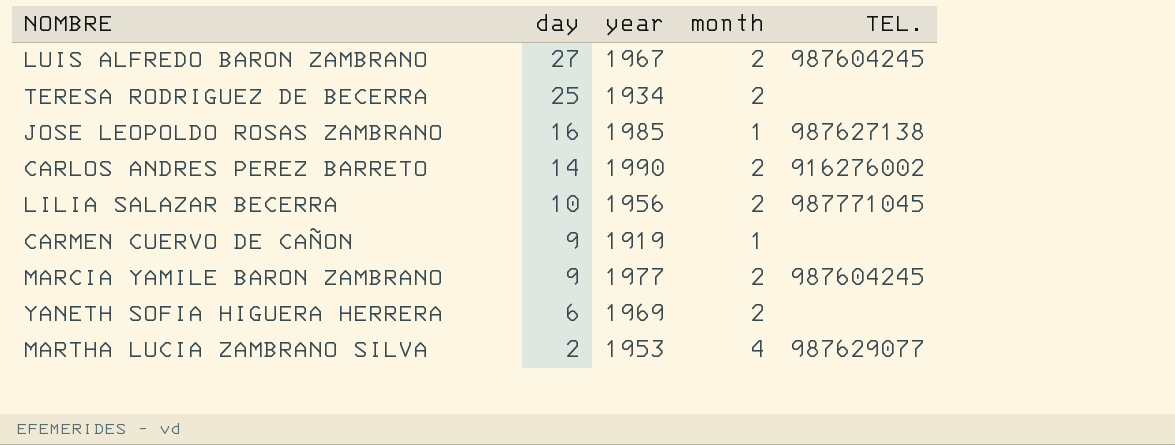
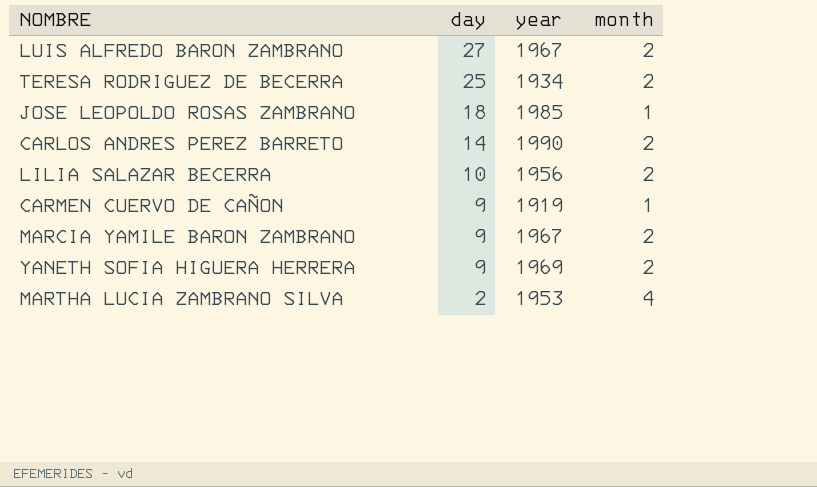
column TEL. | position: 5 -> none
JOSE LEOPOLDO ROSAS ZAMBRANO | day: 16 -> 18
MARCIA YAMILE BARON ZAMBRANO | year: 1977 -> 1967
YANETH SOFIA HIGUERA HERRERA | day: 6 -> 9

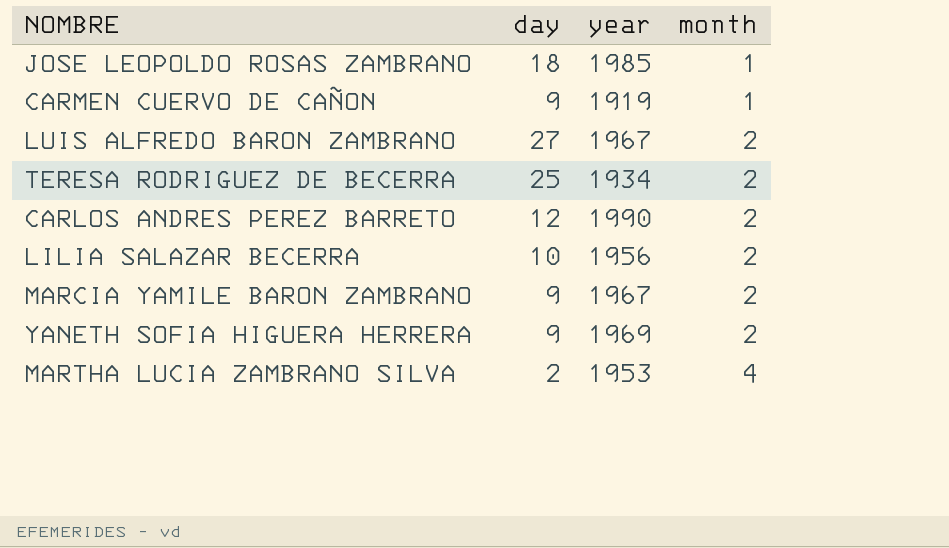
row order: day descending -> month ascending
CARLOS ANDRES PEREZ BARRETO | day: 14 -> 12

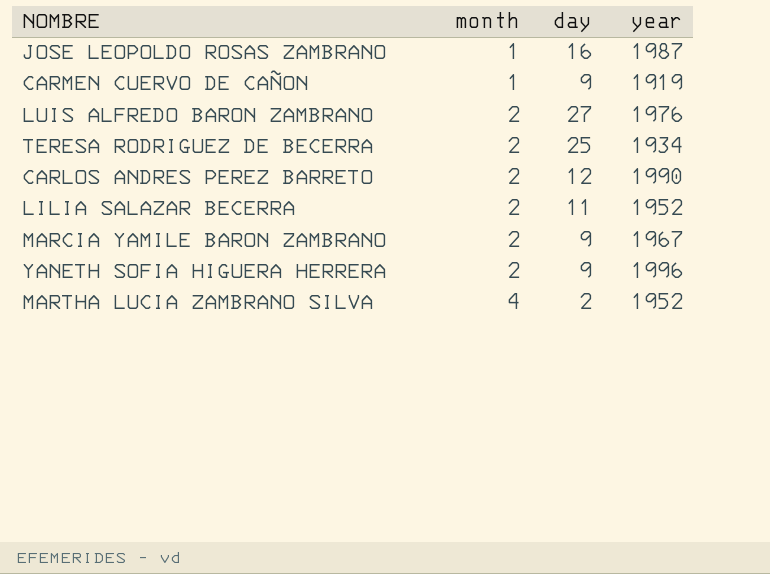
column month | position: 4 -> 2
JOSE LEOPOLDO ROSAS ZAMBRANO | day: 18 -> 16
JOSE LEOPOLDO ROSAS ZAMBRANO | year: 1985 -> 1987
LUIS ALFREDO BARON ZAMBRANO | year: 1967 -> 1976
LILIA SALAZAR BECERRA | day: 10 -> 11
LILIA SALAZAR BECERRA | year: 1956 -> 1952
YANETH SOFIA HIGUERA HERRERA | year: 1969 -> 1996
MARTHA LUCIA ZAMBRANO SILVA | year: 1953 -> 1952

